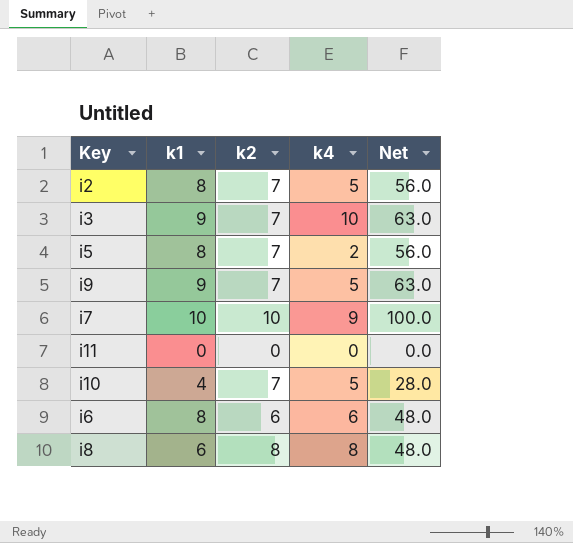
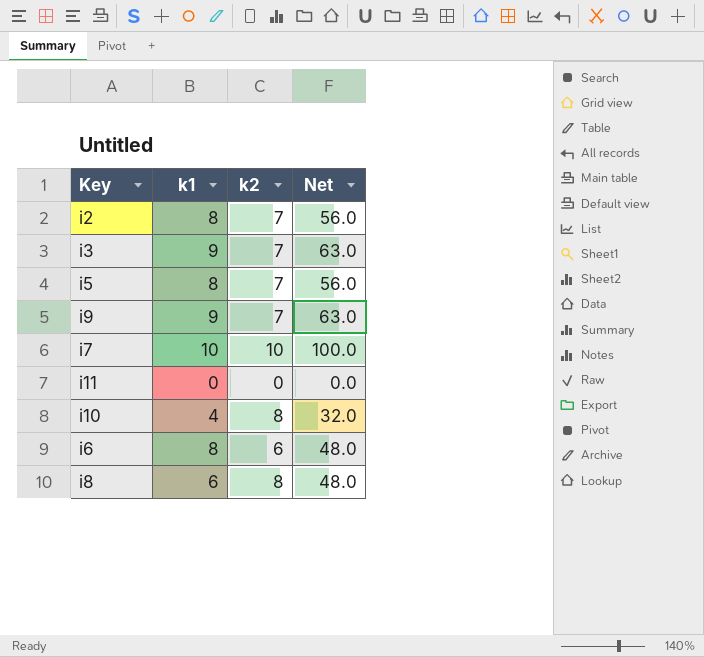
column k4 | position: 4 -> none
i10 | k2: 7 -> 8
i10 | Net: 28.0 -> 32.0

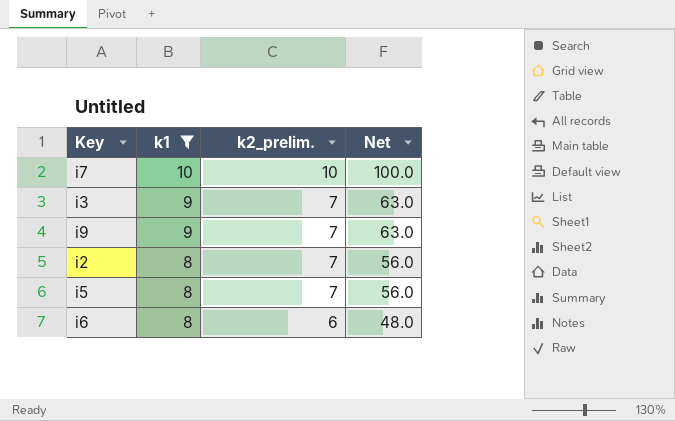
filter: none -> k1 >= 8
row order: none -> k1 descending
column name: k2 -> k2_prelim.

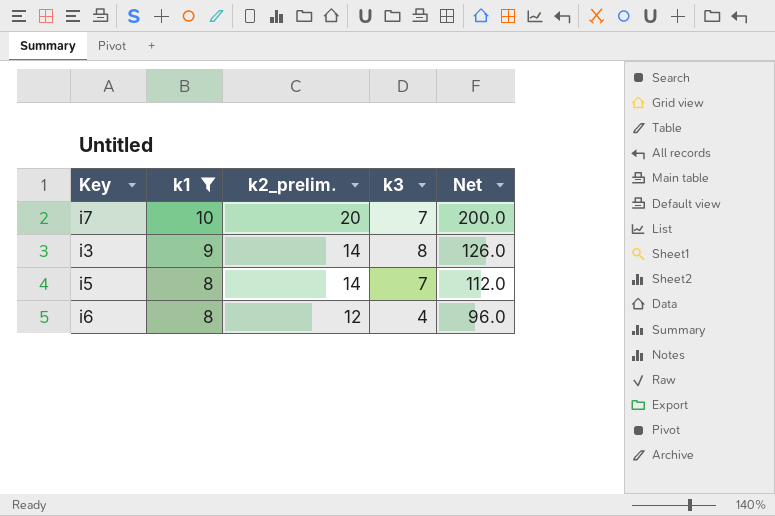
column k3 | position: none -> 4
row i9: 9 | 7 | 63.0 -> none
row i2: 8 | 7 | 56.0 -> none
i7 | k2_prelim.: 10 -> 20
i7 | Net: 100.0 -> 200.0
i3 | k2_prelim.: 7 -> 14
i3 | Net: 63.0 -> 126.0
i5 | k2_prelim.: 7 -> 14
i5 | Net: 56.0 -> 112.0
i6 | k2_prelim.: 6 -> 12
i6 | Net: 48.0 -> 96.0

